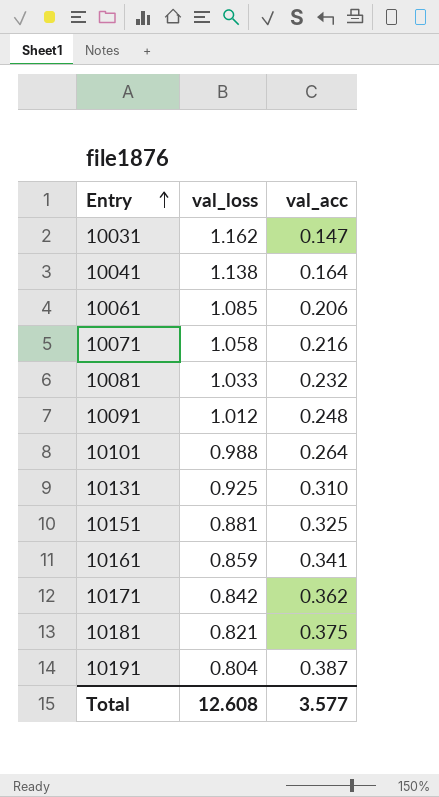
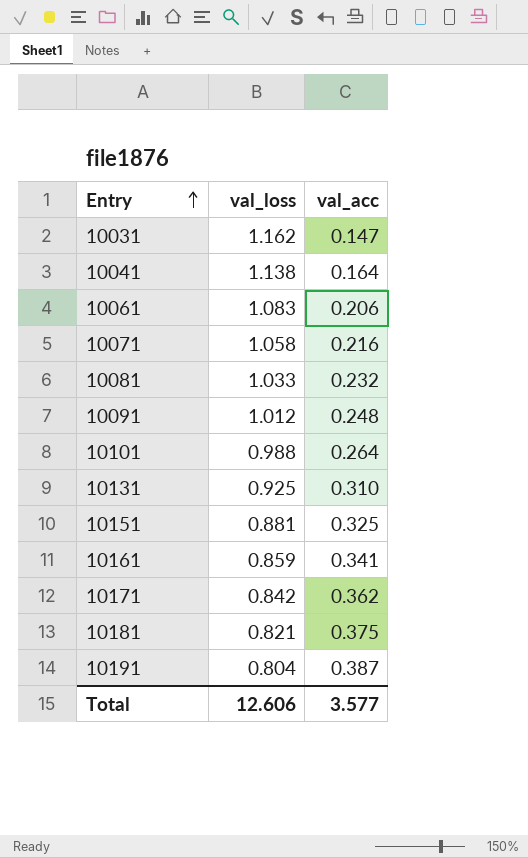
10061 | val_loss: 1.085 -> 1.083
Total | val_loss: 12.608 -> 12.606

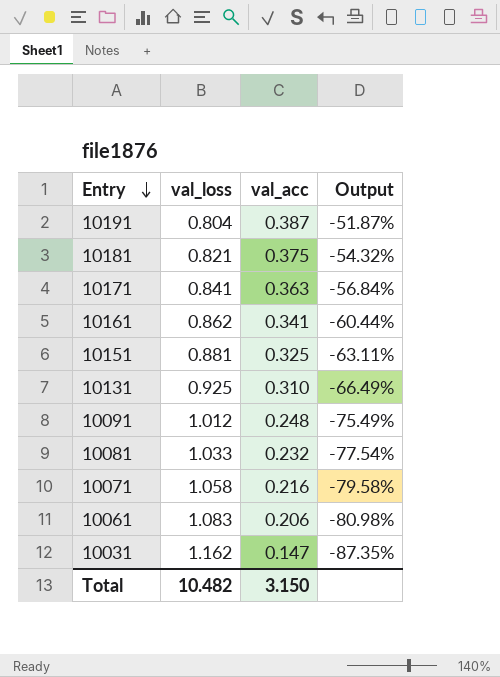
row order: Entry ascending -> Entry descending
column Output | formula: none -> ([val_acc] - [val_loss]) / [val_loss]
row 10041: 1.138 | 0.164 -> none
row 10101: 0.988 | 0.264 -> none
10171 | val_loss: 0.842 -> 0.841
10171 | val_acc: 0.362 -> 0.363
10161 | val_loss: 0.859 -> 0.862
Total | val_loss: 12.606 -> 10.482
Total | val_acc: 3.577 -> 3.150

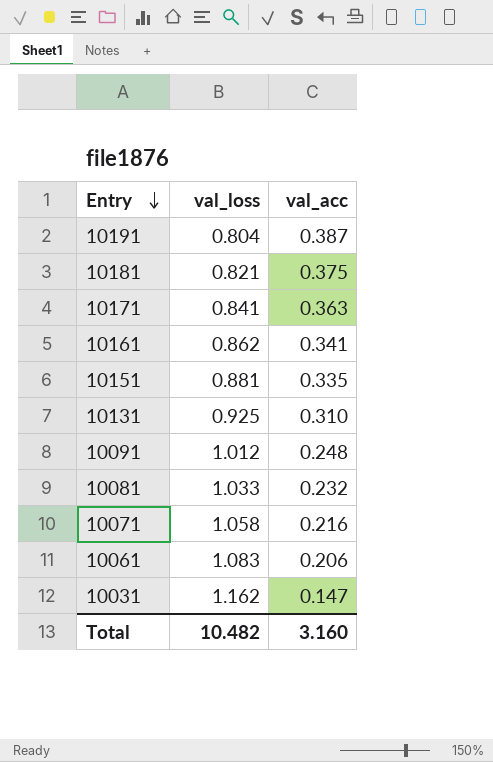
column Output | formula: ([val_acc] - [val_loss]) / [val_loss] -> none
10151 | val_acc: 0.325 -> 0.335
Total | val_acc: 3.150 -> 3.160

